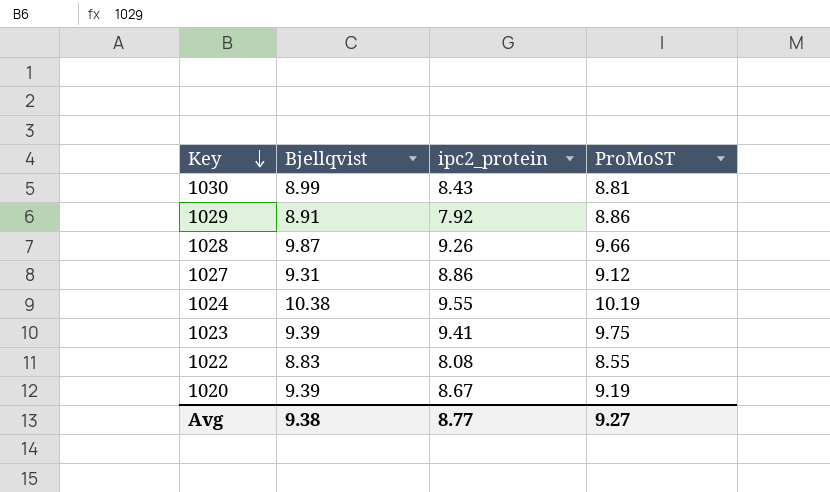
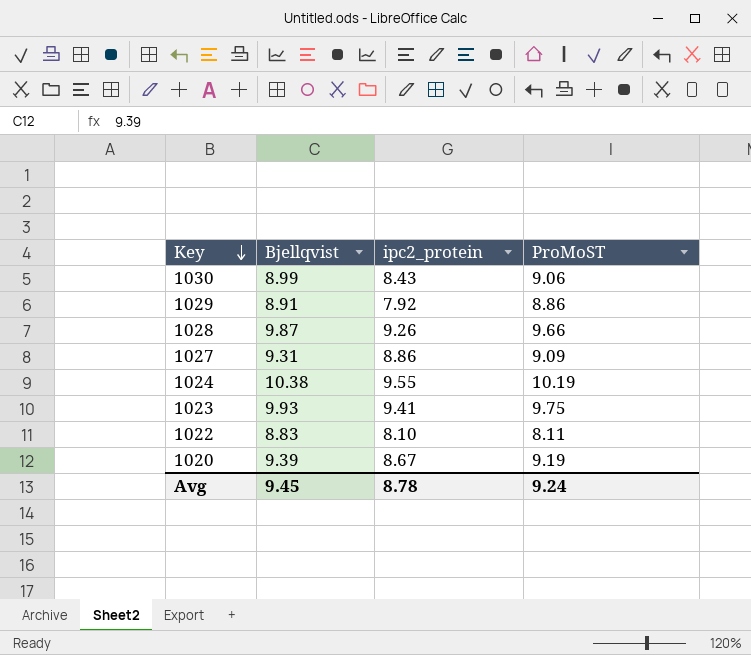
1030 | ProMoST: 8.81 -> 9.06
1027 | ProMoST: 9.12 -> 9.09
1023 | Bjellqvist: 9.39 -> 9.93
1022 | ipc2_protein: 8.08 -> 8.10
1022 | ProMoST: 8.55 -> 8.11
Avg | Bjellqvist: 9.38 -> 9.45
Avg | ipc2_protein: 8.77 -> 8.78
Avg | ProMoST: 9.27 -> 9.24

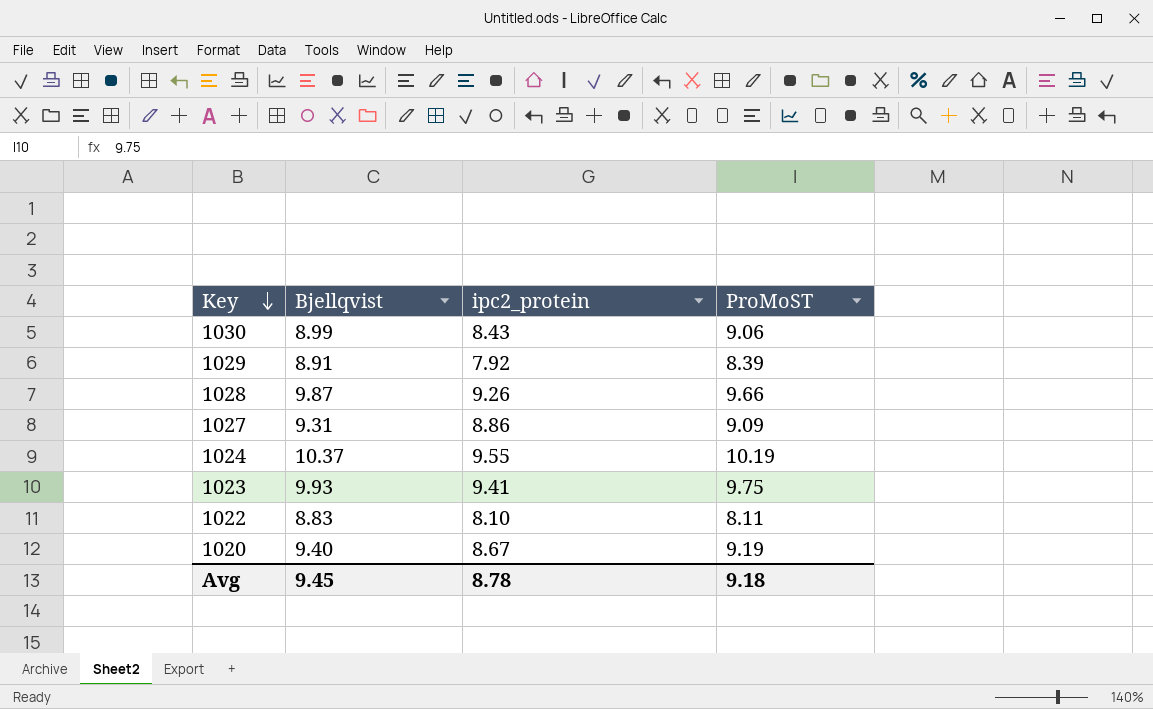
1029 | ProMoST: 8.86 -> 8.39
1024 | Bjellqvist: 10.38 -> 10.37
1020 | Bjellqvist: 9.39 -> 9.40
Avg | ProMoST: 9.24 -> 9.18

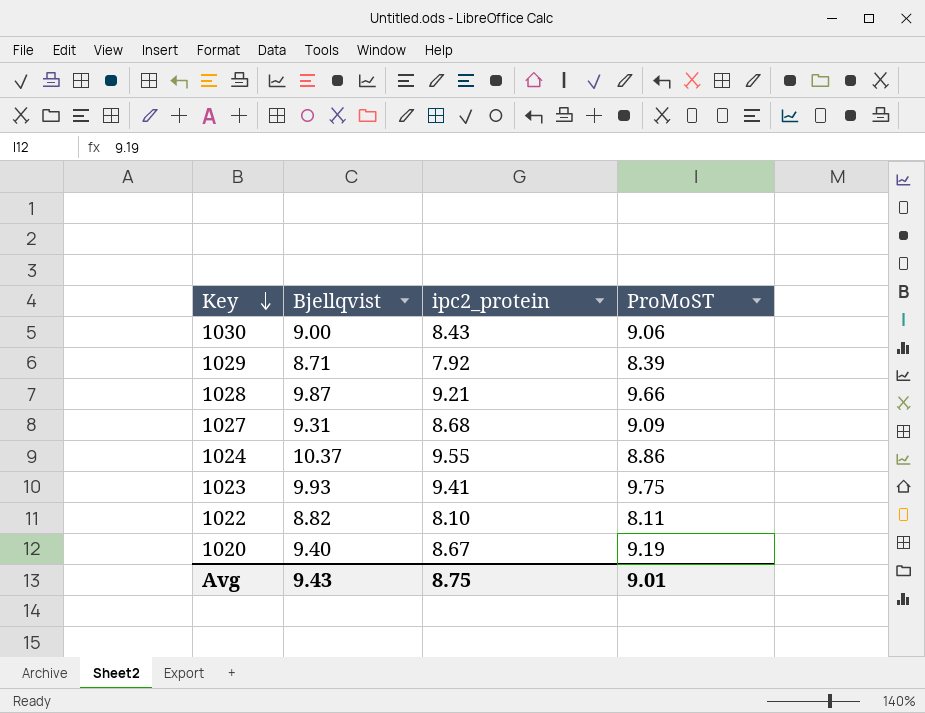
1030 | Bjellqvist: 8.99 -> 9.00
1029 | Bjellqvist: 8.91 -> 8.71
1028 | ipc2_protein: 9.26 -> 9.21
1027 | ipc2_protein: 8.86 -> 8.68
1024 | ProMoST: 10.19 -> 8.86
1022 | Bjellqvist: 8.83 -> 8.82
Avg | Bjellqvist: 9.45 -> 9.43
Avg | ipc2_protein: 8.78 -> 8.75
Avg | ProMoST: 9.18 -> 9.01

